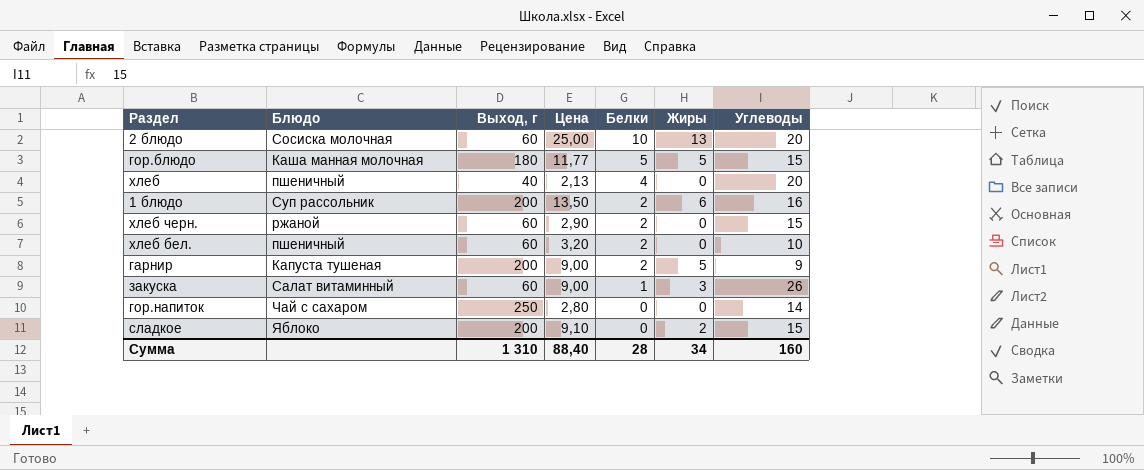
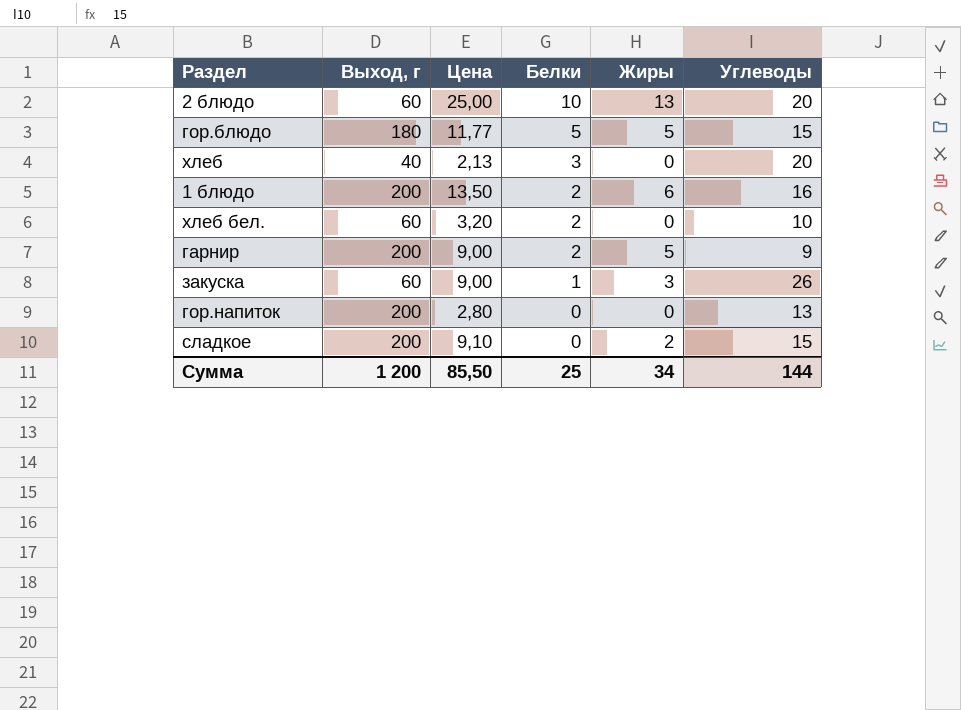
column Блюдо | position: 2 -> none
row хлеб черн.: ржаной | 60 | 2,90 | 2 | 0 | 15 -> none
хлеб | Белки: 4 -> 3
гор.напиток | Выход, г: 250 -> 200
гор.напиток | Углеводы: 14 -> 13
Сумма | Выход, г: 1 310 -> 1 200
Сумма | Цена: 88,40 -> 85,50
Сумма | Белки: 28 -> 25
Сумма | Углеводы: 160 -> 144

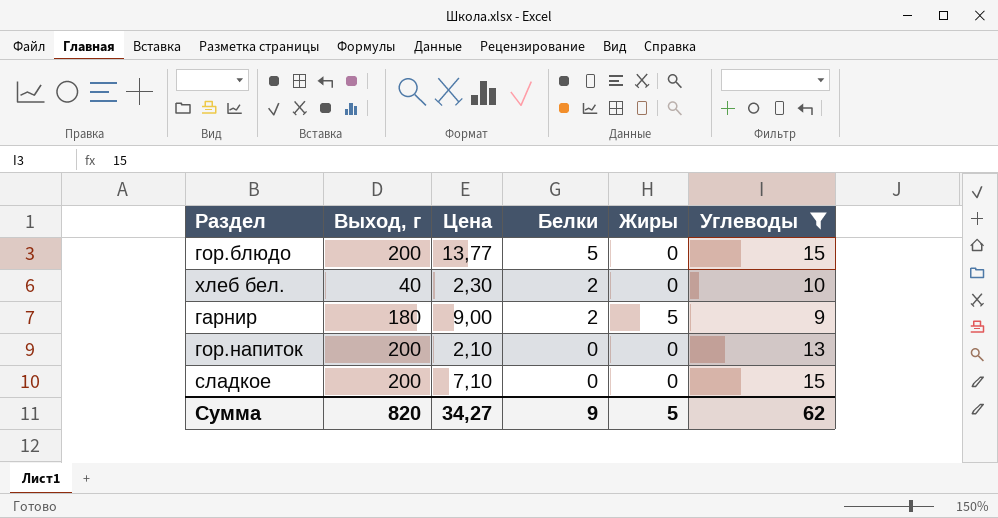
filter: none -> Углеводы <= 15
гор.блюдо | Выход, г: 180 -> 200
гор.блюдо | Цена: 11,77 -> 13,77
гор.блюдо | Жиры: 5 -> 0
хлеб бел. | Выход, г: 60 -> 40
хлеб бел. | Цена: 3,20 -> 2,30
гарнир | Выход, г: 200 -> 180
гор.напиток | Цена: 2,80 -> 2,10
сладкое | Цена: 9,10 -> 7,10
сладкое | Жиры: 2 -> 0
Сумма | Выход, г: 1 200 -> 820
Сумма | Цена: 85,50 -> 34,27
Сумма | Белки: 25 -> 9
Сумма | Жиры: 34 -> 5
Сумма | Углеводы: 144 -> 62

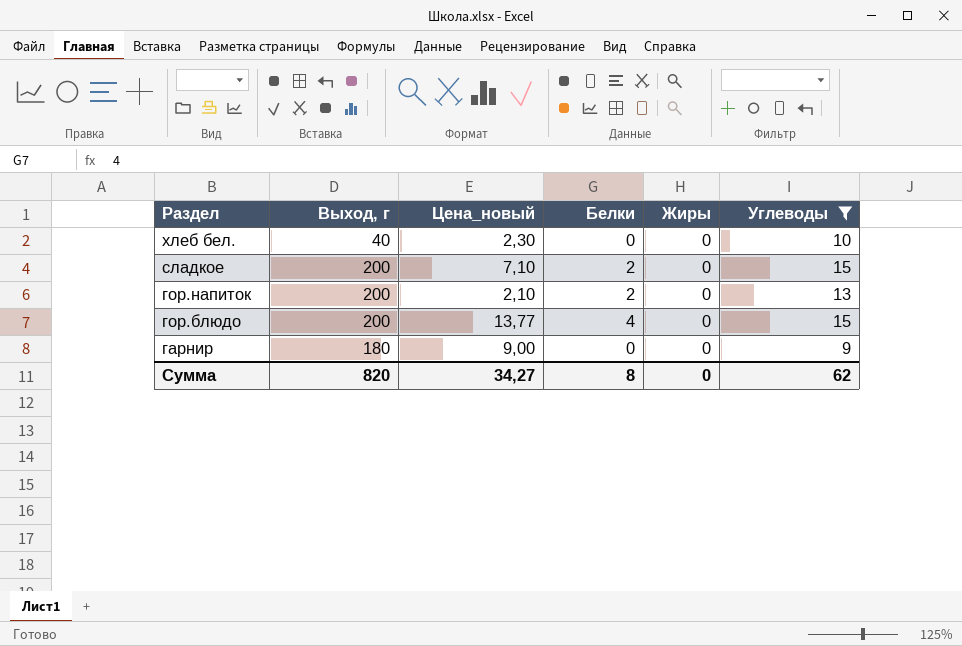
row order: Белки descending -> Раздел descending
column name: Цена -> Цена_новый
хлеб бел. | Белки: 2 -> 0
сладкое | Белки: 0 -> 2
гор.напиток | Белки: 0 -> 2
гор.блюдо | Белки: 5 -> 4
гарнир | Белки: 2 -> 0
гарнир | Жиры: 5 -> 0
Сумма | Белки: 9 -> 8
Сумма | Жиры: 5 -> 0

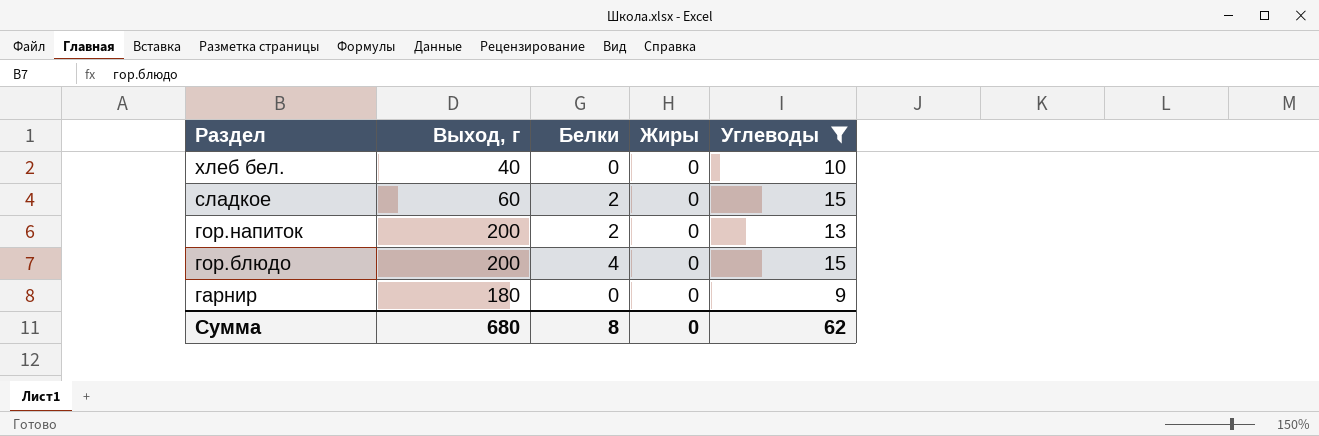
column Цена_новый | position: 3 -> none
сладкое | Выход, г: 200 -> 60
Сумма | Выход, г: 820 -> 680

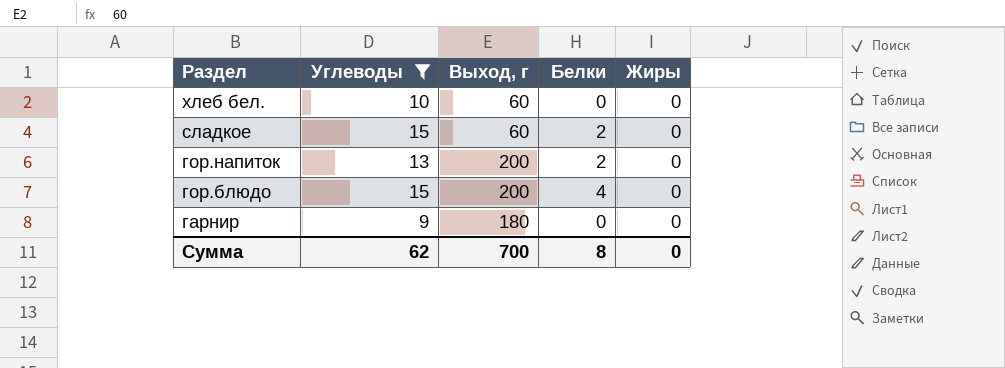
column Углеводы | position: 5 -> 2
хлеб бел. | Выход, г: 40 -> 60
Сумма | Выход, г: 680 -> 700

